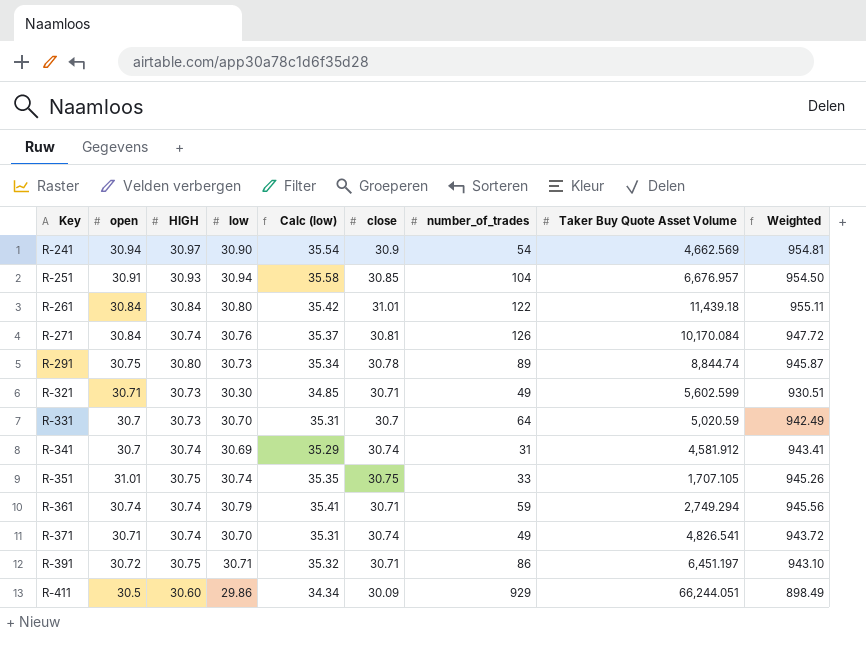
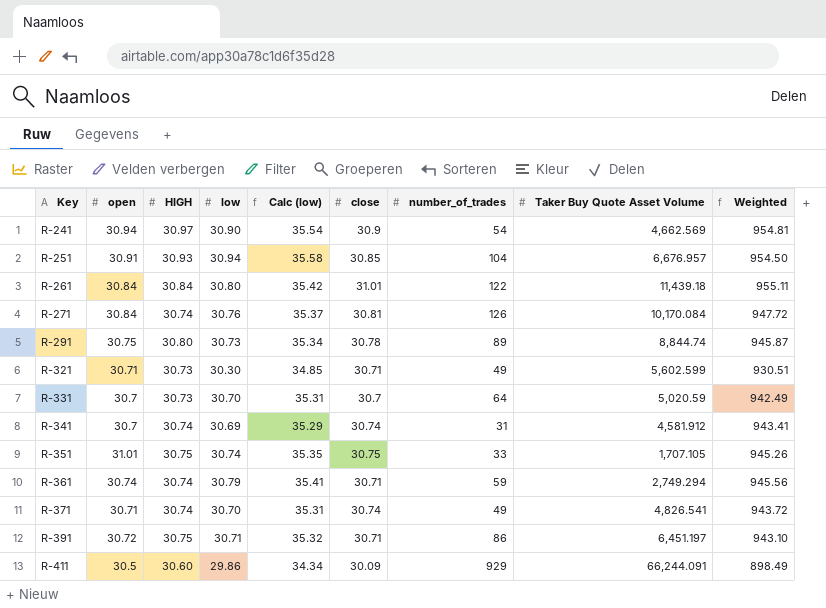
R-411 | Taker Buy Quote Asset Volume: 66,244.051 -> 66,244.091

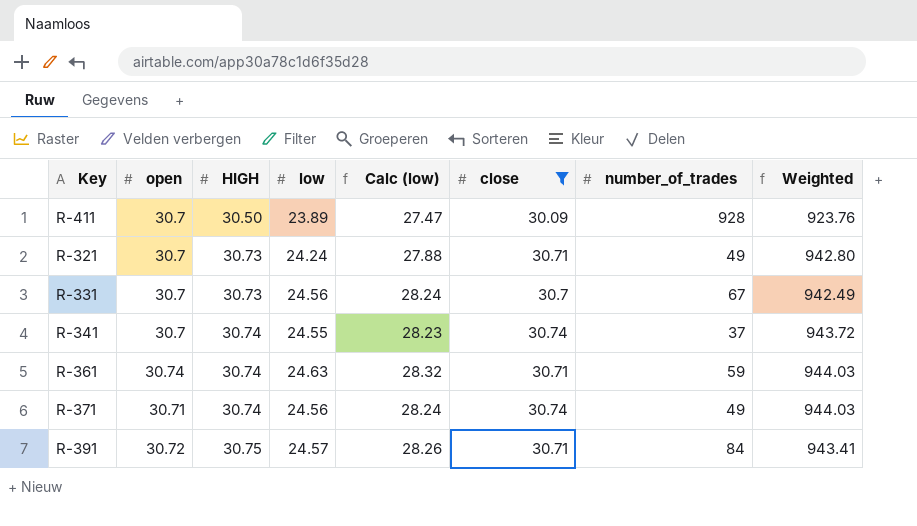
filter: none -> close <= 30.74
row order: Key ascending -> HIGH ascending
column Taker Buy Quote Asset Volume | position: 8 -> none
column Weighted | formula: [low] * [close] -> [open] * [close]
R-411 | open: 30.5 -> 30.7
R-411 | HIGH: 30.60 -> 30.50
R-411 | low: 29.86 -> 23.89
R-411 | Calc (low): 34.34 -> 27.47
R-411 | number_of_trades: 929 -> 928
R-321 | open: 30.71 -> 30.7
R-321 | low: 30.30 -> 24.24
R-321 | Calc (low): 34.85 -> 27.88
R-331 | low: 30.70 -> 24.56
R-331 | Calc (low): 35.31 -> 28.24
R-331 | number_of_trades: 64 -> 67
R-341 | low: 30.69 -> 24.55
R-341 | Calc (low): 35.29 -> 28.23
R-341 | number_of_trades: 31 -> 37
R-361 | low: 30.79 -> 24.63
R-361 | Calc (low): 35.41 -> 28.32
R-371 | low: 30.70 -> 24.56
R-371 | Calc (low): 35.31 -> 28.24
R-391 | low: 30.71 -> 24.57
R-391 | Calc (low): 35.32 -> 28.26
R-391 | number_of_trades: 86 -> 84

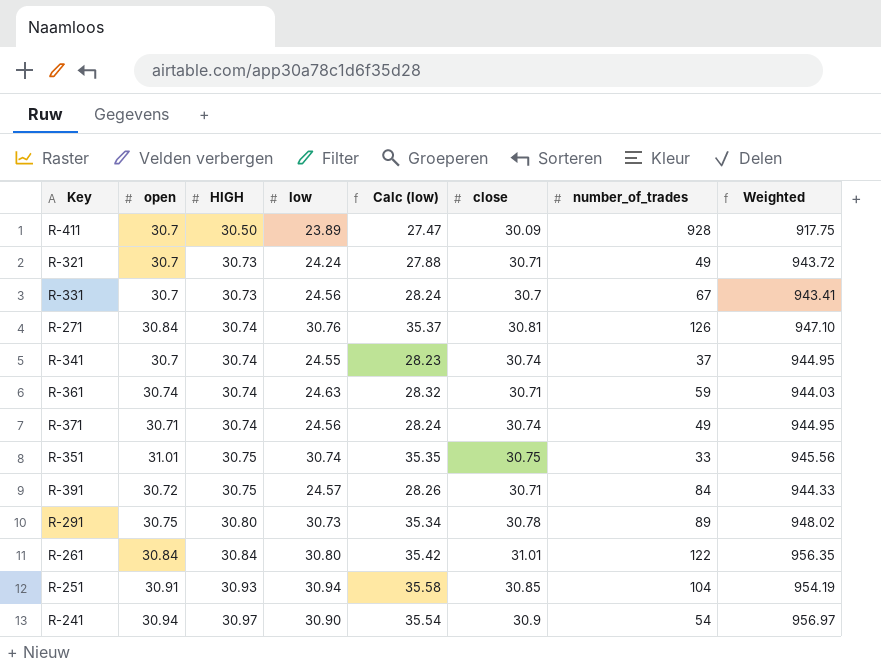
filter: close <= 30.74 -> none
column Weighted | formula: [open] * [close] -> [HIGH] * [close]

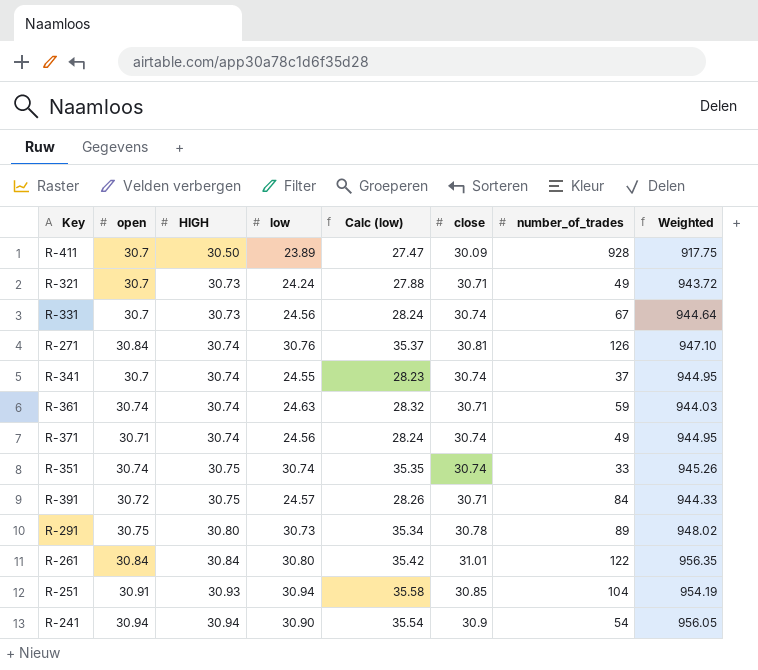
R-331 | close: 30.7 -> 30.74
R-331 | Weighted: 943.41 -> 944.64
R-351 | open: 31.01 -> 30.74
R-351 | close: 30.75 -> 30.74
R-351 | Weighted: 945.56 -> 945.26
R-241 | HIGH: 30.97 -> 30.94
R-241 | Weighted: 956.97 -> 956.05

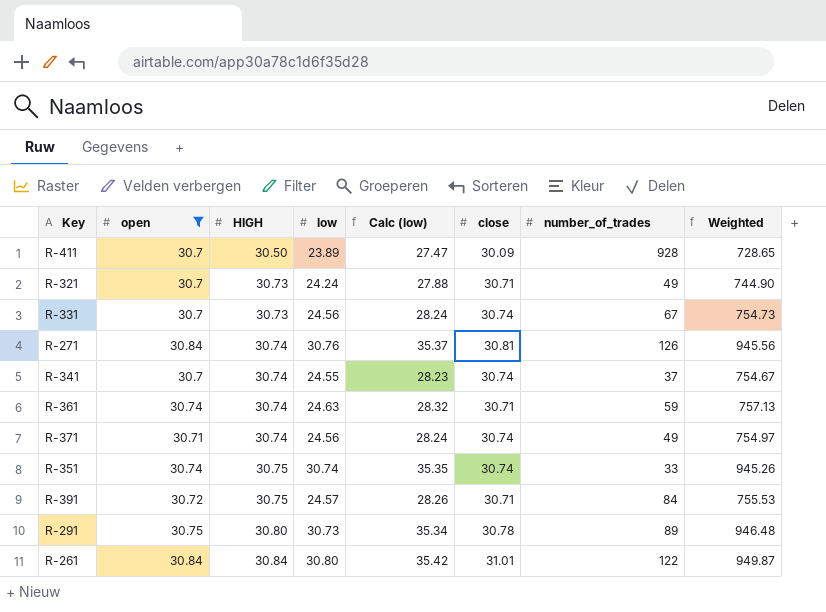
filter: none -> open <= 30.84
column Weighted | formula: [HIGH] * [close] -> [HIGH] * [low]

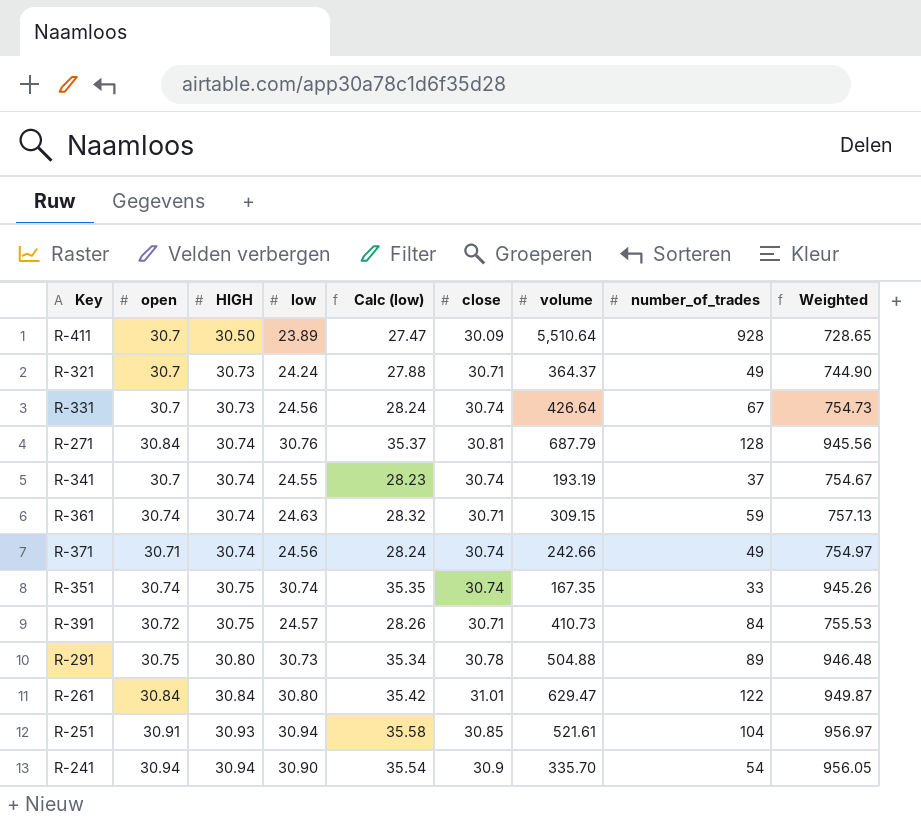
filter: open <= 30.84 -> none
column volume | position: none -> 7
R-271 | number_of_trades: 126 -> 128

